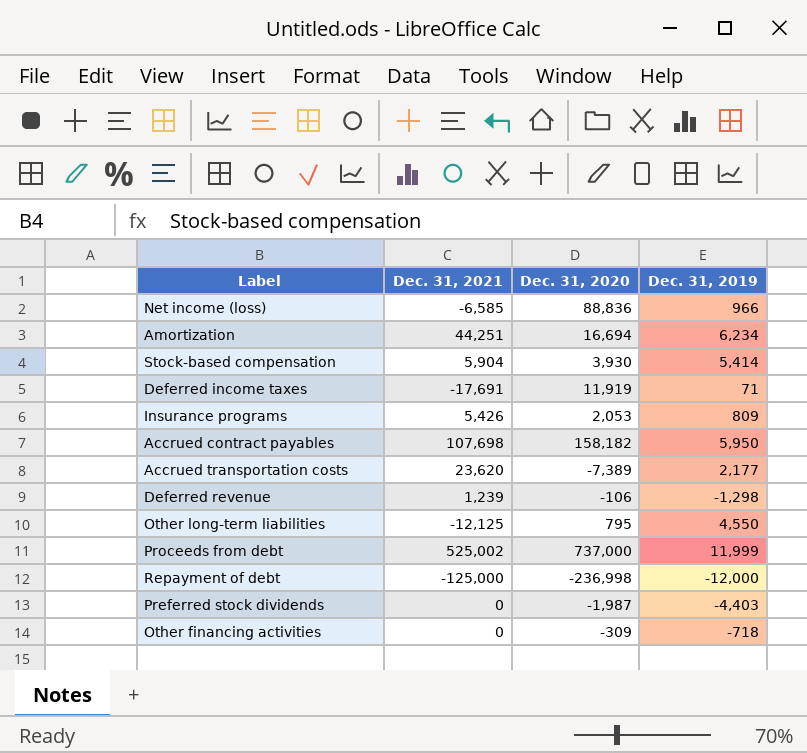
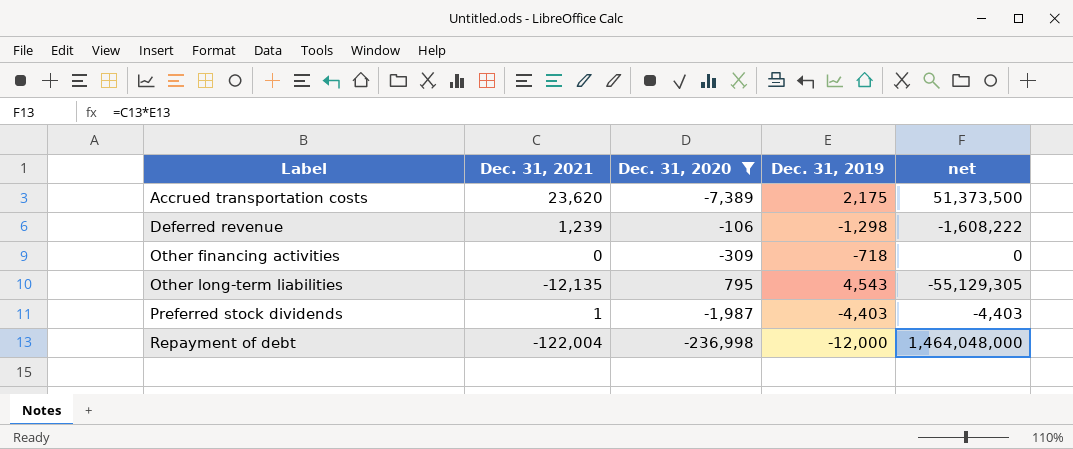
filter: none -> Dec. 31, 2020 <= 795
row order: none -> Label ascending
column net | formula: none -> [Dec. 31, 2021] * [Dec. 31, 2019]
Accrued transportation costs | Dec. 31, 2019: 2,177 -> 2,175
Other long-term liabilities | Dec. 31, 2021: -12,125 -> -12,135
Other long-term liabilities | Dec. 31, 2019: 4,550 -> 4,543
Preferred stock dividends | Dec. 31, 2021: 0 -> 1
Repayment of debt | Dec. 31, 2021: -125,000 -> -122,004

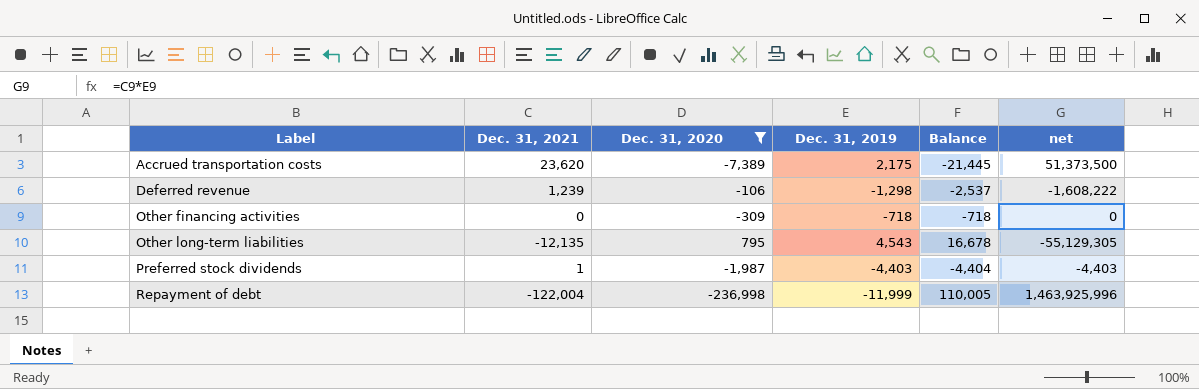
column Balance | formula: none -> [Dec. 31, 2019] - [Dec. 31, 2021]
Repayment of debt | Dec. 31, 2019: -12,000 -> -11,999
Repayment of debt | net: 1,464,048,000 -> 1,463,925,996

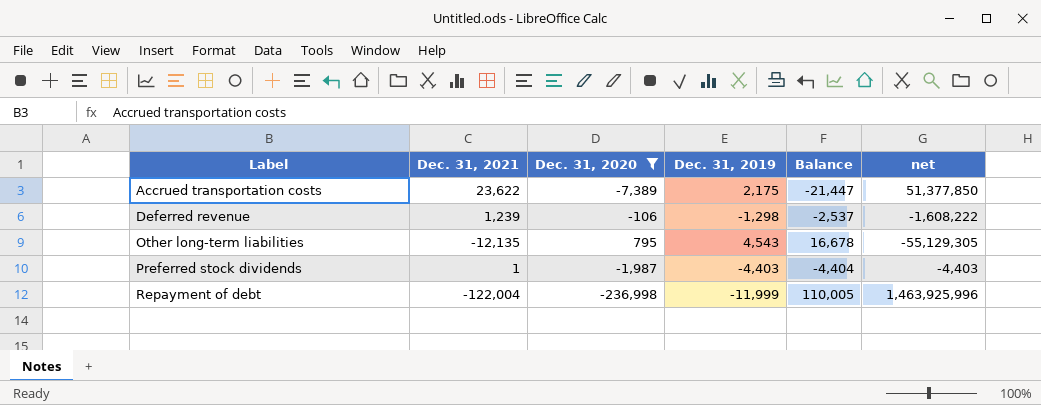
row Other financing activities: 0 | -309 | -718 | -718 | 0 -> none
Accrued transportation costs | Dec. 31, 2021: 23,620 -> 23,622
Accrued transportation costs | Balance: -21,445 -> -21,447
Accrued transportation costs | net: 51,373,500 -> 51,377,850

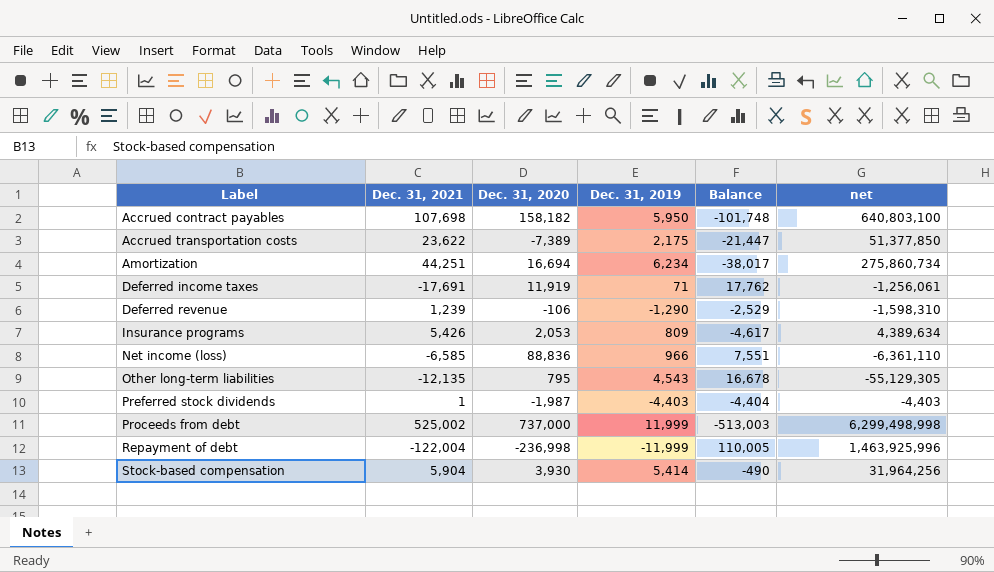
filter: Dec. 31, 2020 <= 795 -> none
Deferred revenue | Dec. 31, 2019: -1,298 -> -1,290
Deferred revenue | Balance: -2,537 -> -2,529
Deferred revenue | net: -1,608,222 -> -1,598,310

